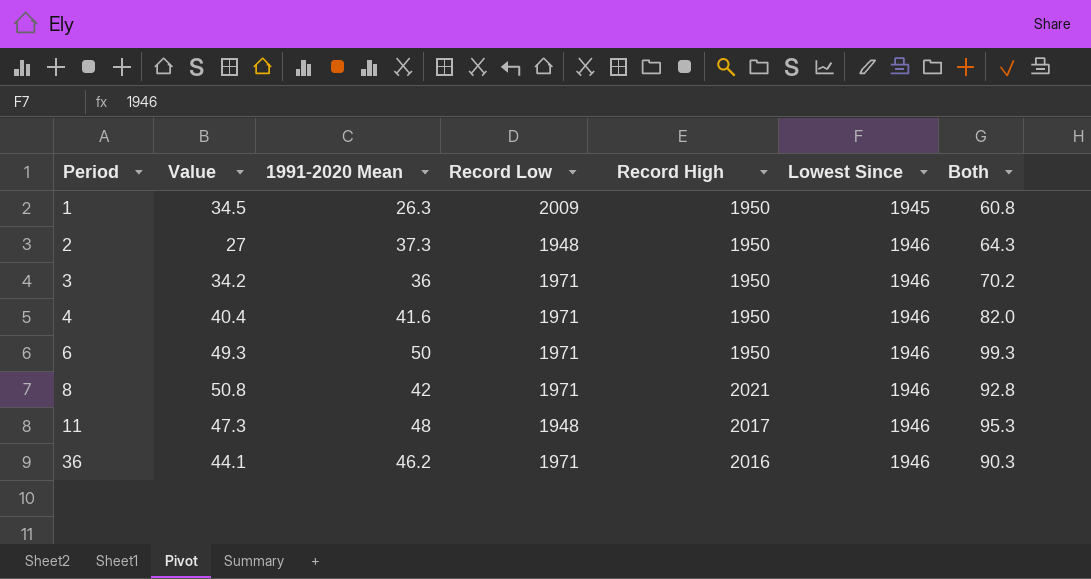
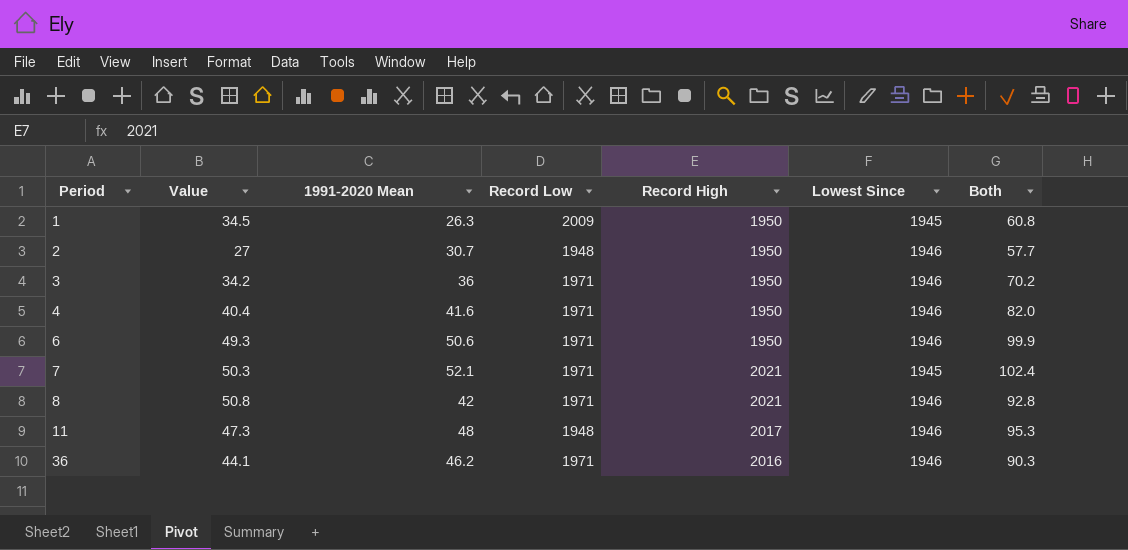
2 | 1991-2020 Mean: 37.3 -> 30.7
2 | Both: 64.3 -> 57.7
6 | 1991-2020 Mean: 50 -> 50.6
6 | Both: 99.3 -> 99.9
row 7: none -> 50.3 | 52.1 | 1971 | 2021 | 1945 | 102.4

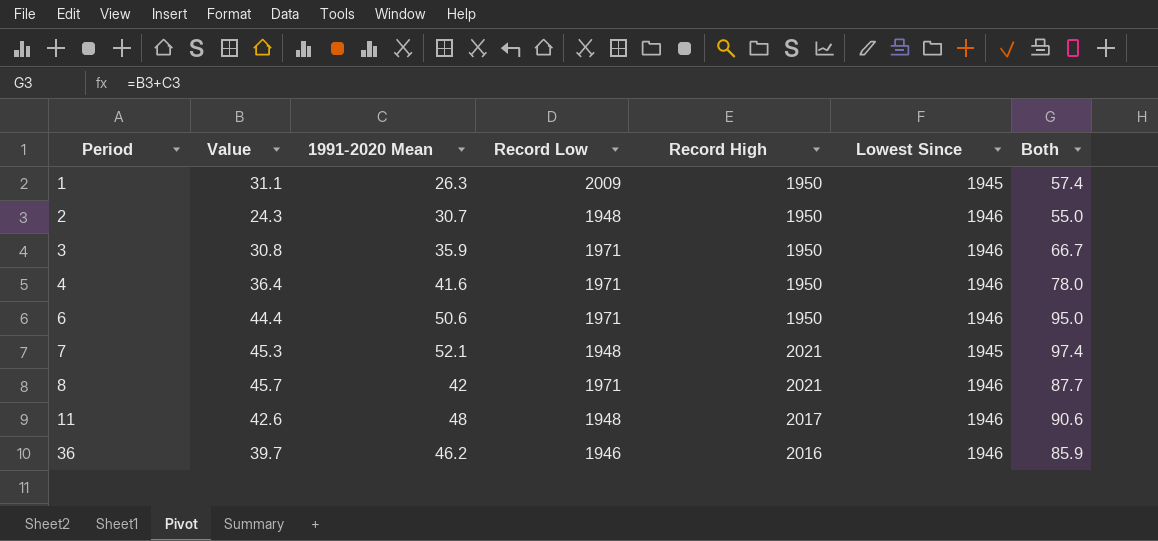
1 | Value: 34.5 -> 31.1
1 | Both: 60.8 -> 57.4
2 | Value: 27 -> 24.3
2 | Both: 57.7 -> 55.0
3 | Value: 34.2 -> 30.8
3 | 1991-2020 Mean: 36 -> 35.9
3 | Both: 70.2 -> 66.7
4 | Value: 40.4 -> 36.4
4 | Both: 82.0 -> 78.0
6 | Value: 49.3 -> 44.4
6 | Both: 99.9 -> 95.0
7 | Value: 50.3 -> 45.3
7 | Record Low: 1971 -> 1948
7 | Both: 102.4 -> 97.4
8 | Value: 50.8 -> 45.7
8 | Both: 92.8 -> 87.7
11 | Value: 47.3 -> 42.6
11 | Both: 95.3 -> 90.6
36 | Value: 44.1 -> 39.7
36 | Record Low: 1971 -> 1946
36 | Both: 90.3 -> 85.9

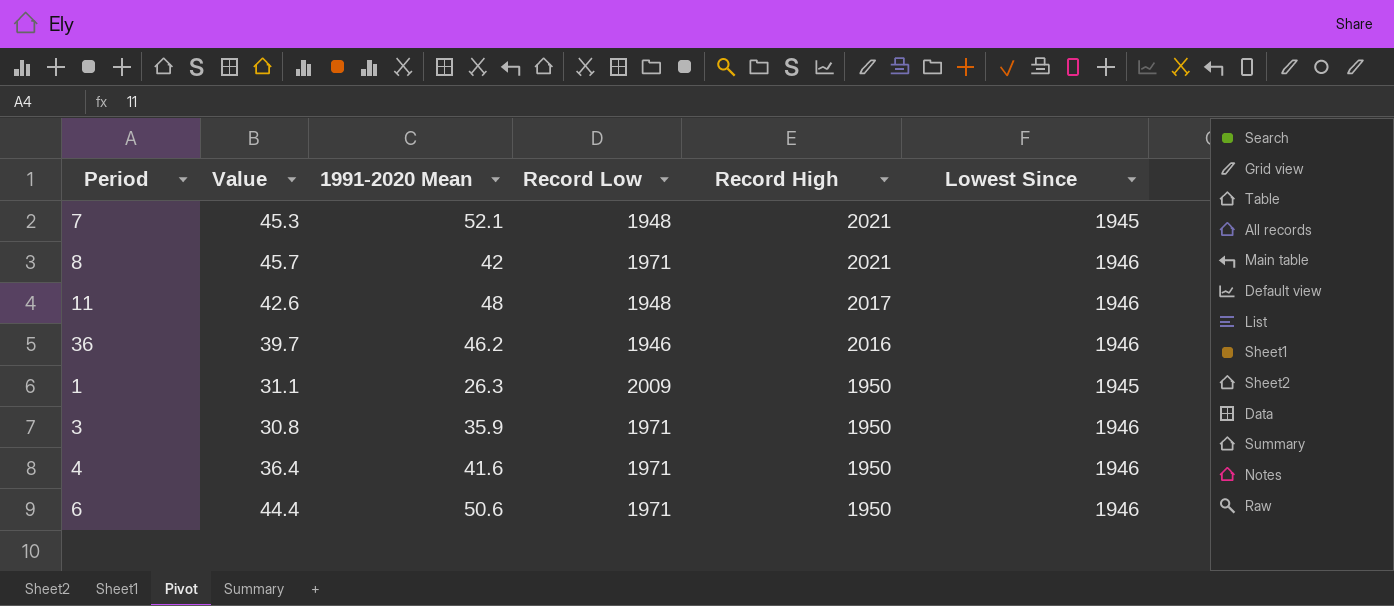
row order: Period ascending -> Record High descending
column Both | formula: [Value] + [1991-2020 Mean] -> none
row 2: 24.3 | 30.7 | 1948 | 1950 | 1946 | 55.0 -> none

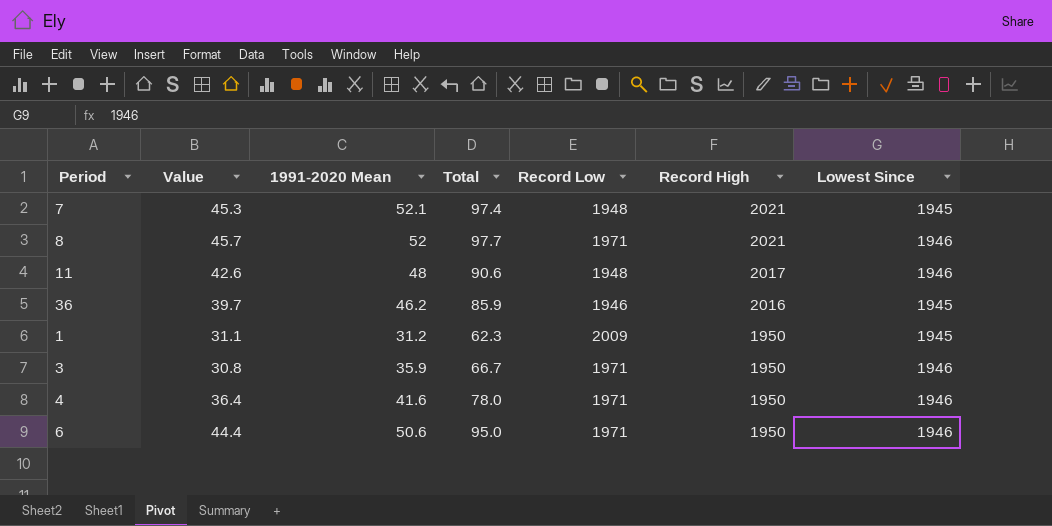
column Total | formula: none -> [Value] + [1991-2020 Mean]
8 | 1991-2020 Mean: 42 -> 52
36 | Lowest Since: 1946 -> 1945
1 | 1991-2020 Mean: 26.3 -> 31.2

